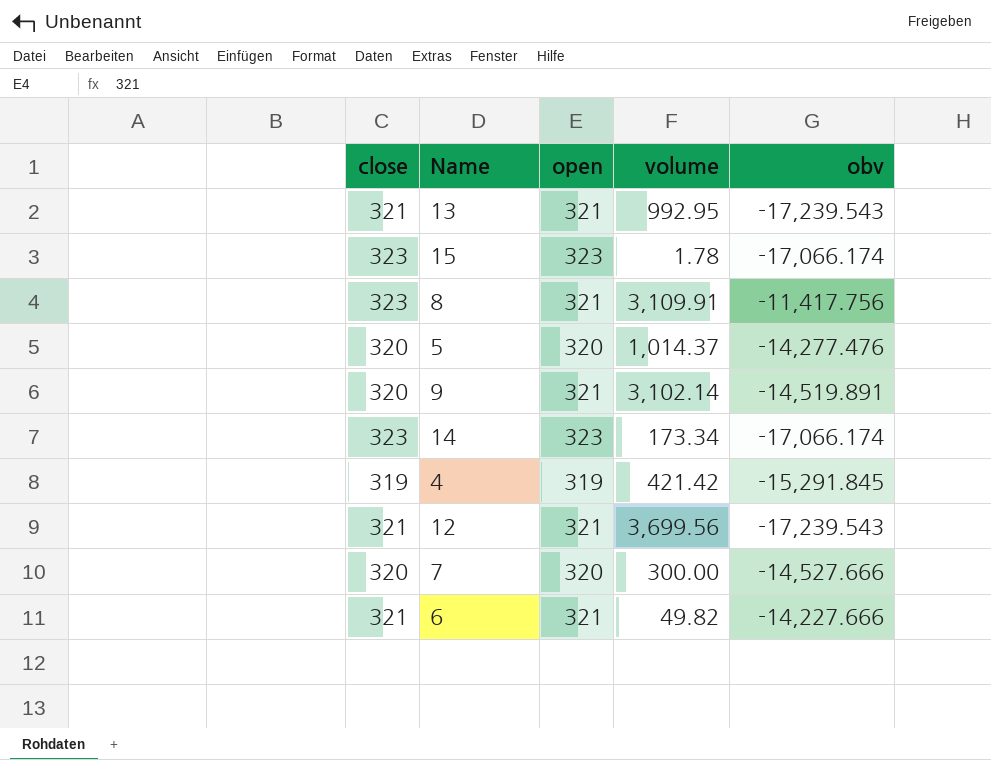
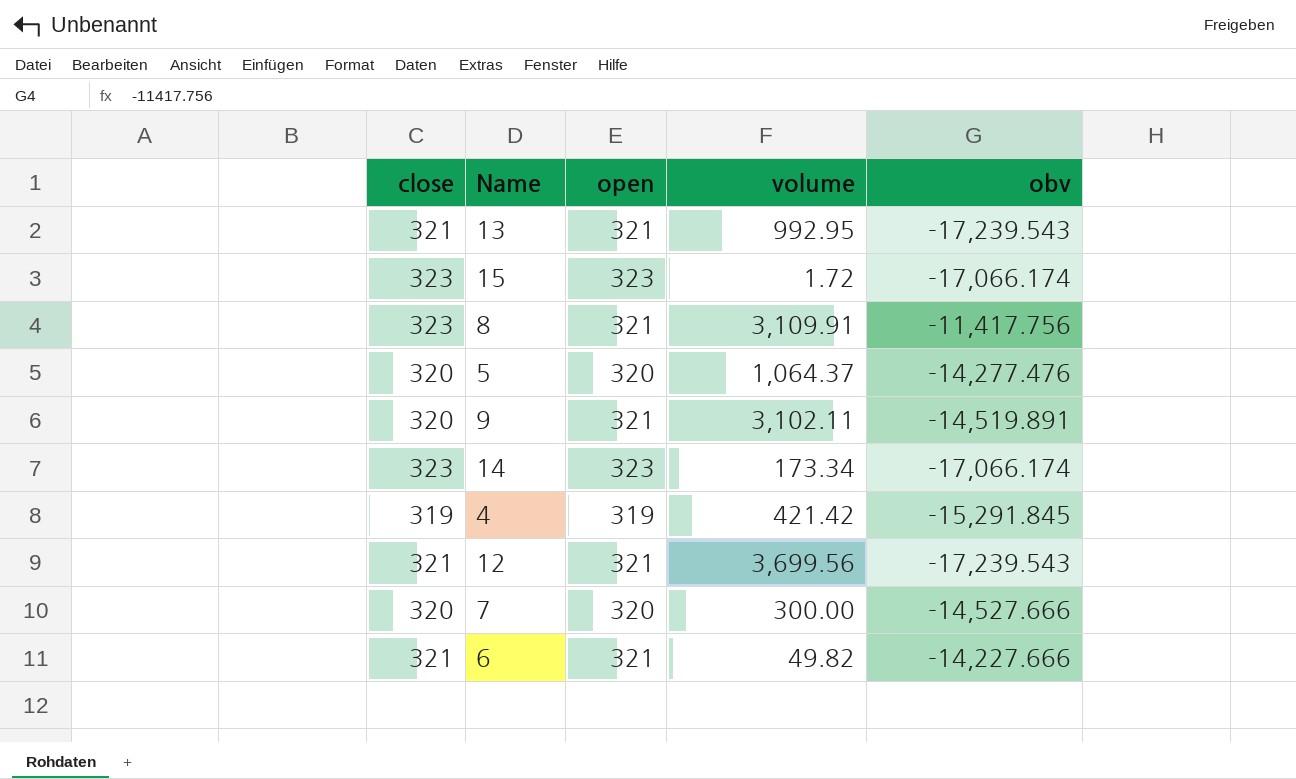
15 | volume: 1.78 -> 1.72
5 | volume: 1,014.37 -> 1,064.37
9 | volume: 3,102.14 -> 3,102.11

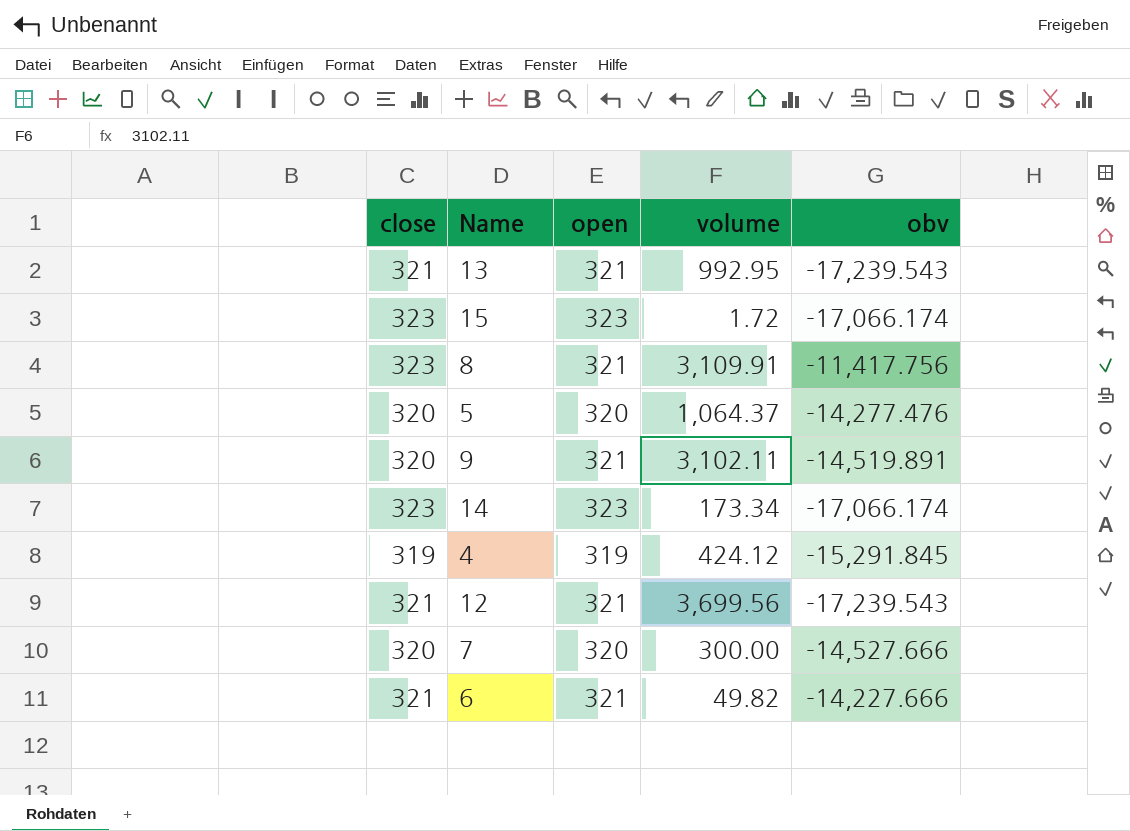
4 | volume: 421.42 -> 424.12

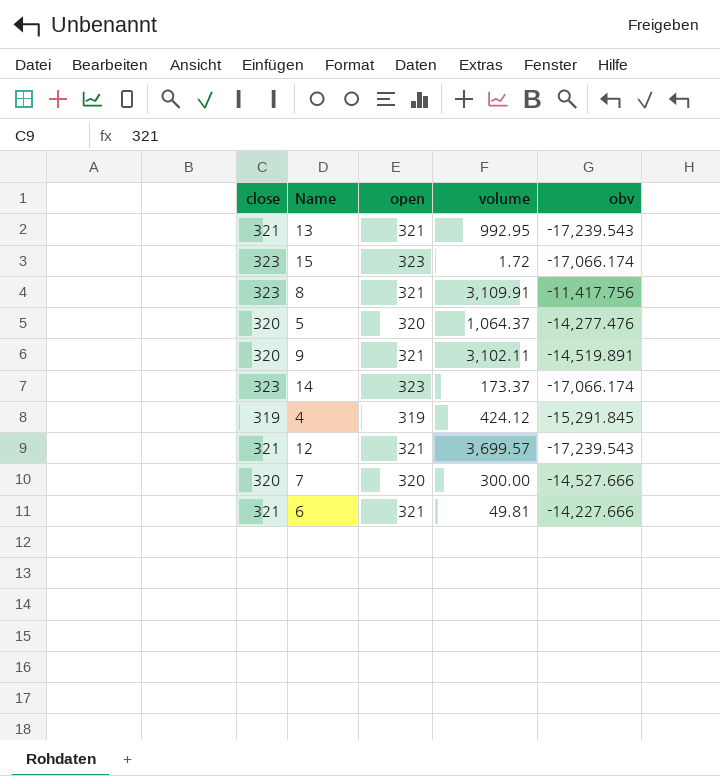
14 | volume: 173.34 -> 173.37
12 | volume: 3,699.56 -> 3,699.57
6 | volume: 49.82 -> 49.81

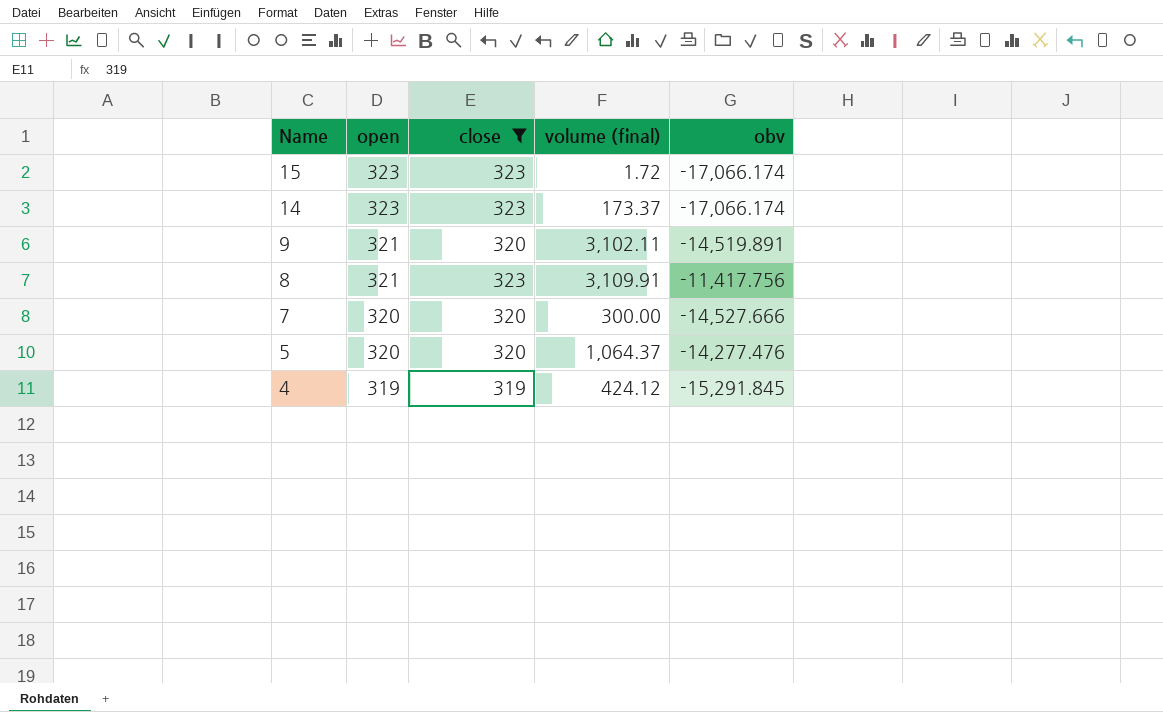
filter: none -> close != 321
row order: none -> Name descending
column close | position: 1 -> 3
column name: volume -> volume (final)

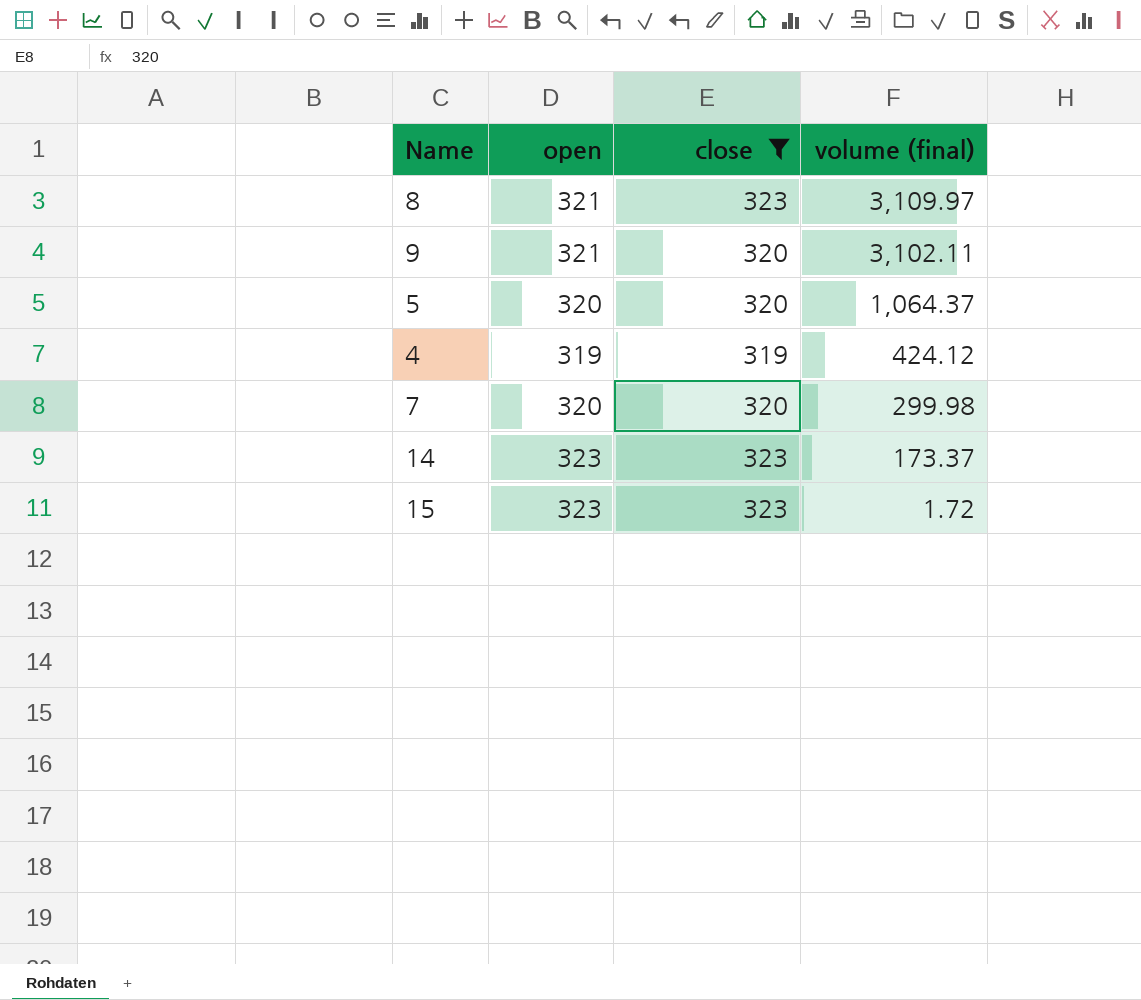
row order: Name descending -> volume (final) descending
column obv | position: 5 -> none
8 | volume (final): 3,109.91 -> 3,109.97
7 | volume (final): 300.00 -> 299.98

